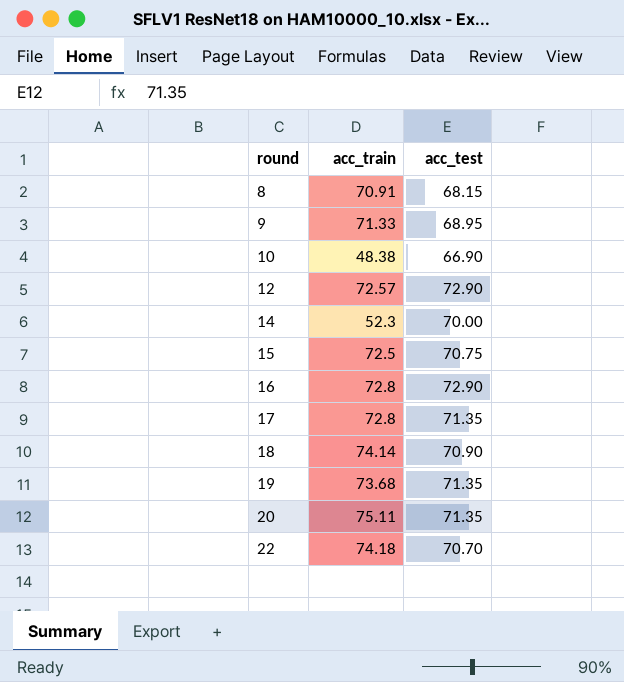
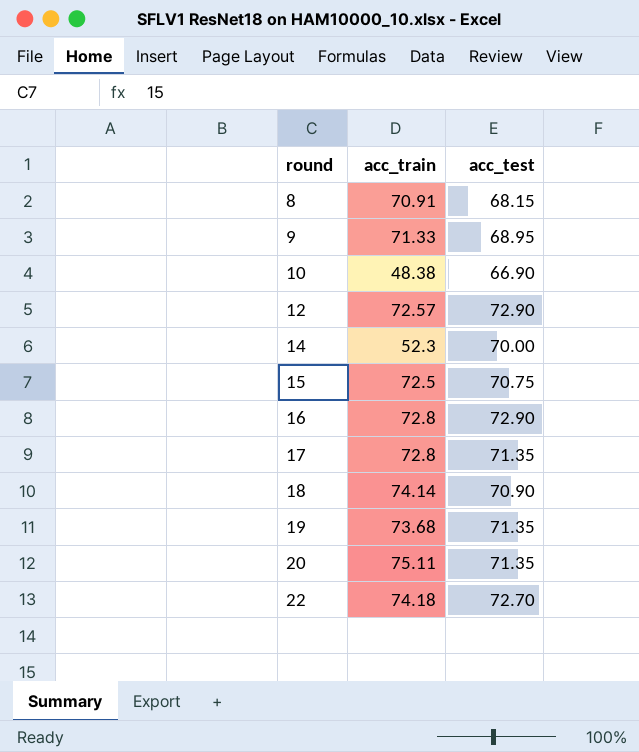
22 | acc_test: 70.70 -> 72.70

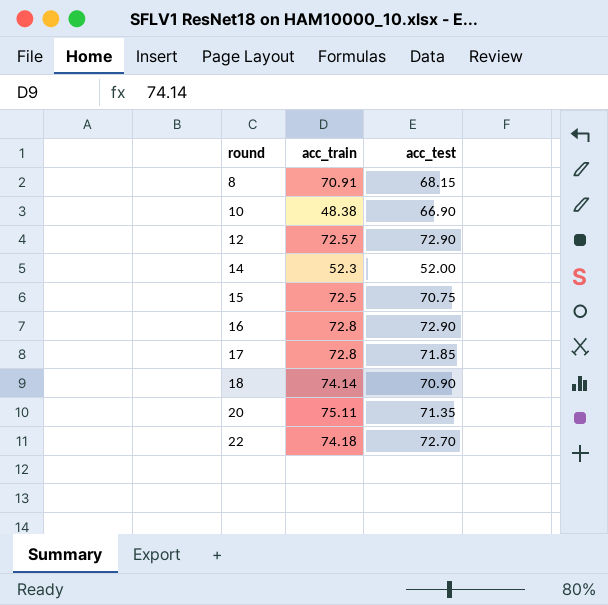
row 9: 71.33 | 68.95 -> none
row 19: 73.68 | 71.35 -> none
14 | acc_test: 70.00 -> 52.00
17 | acc_test: 71.35 -> 71.85

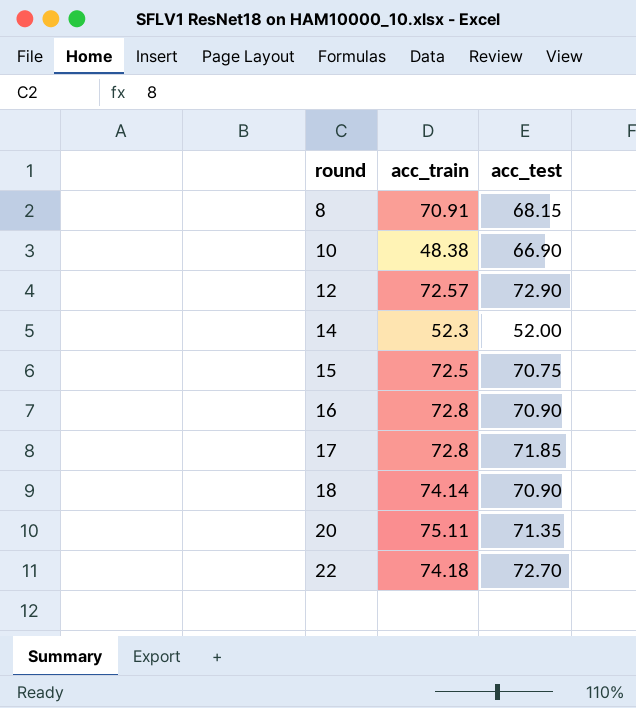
16 | acc_test: 72.90 -> 70.90

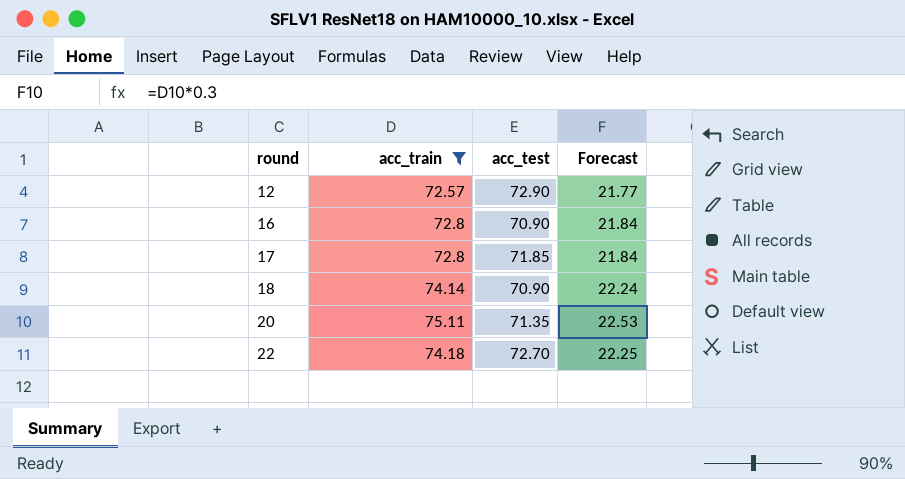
filter: none -> acc_train >= 72.57
column Forecast | formula: none -> [acc_train] * 0.3

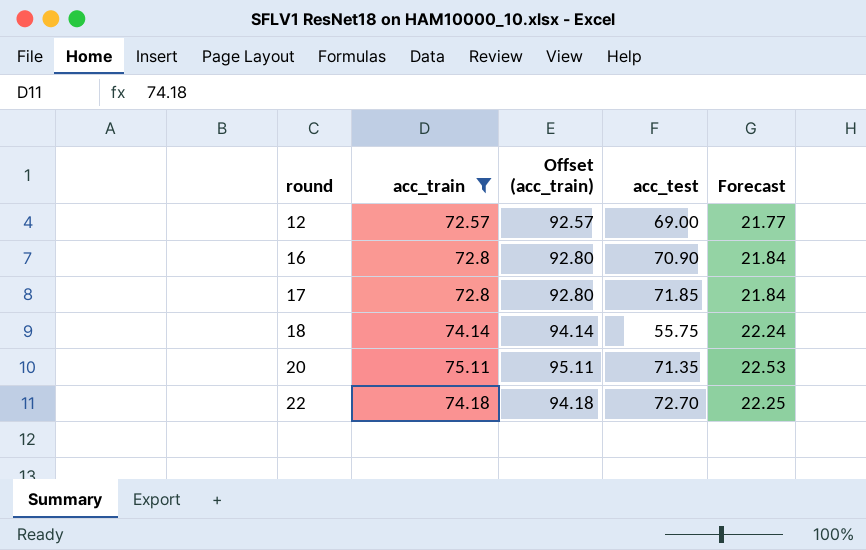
column Offset (acc_train) | formula: none -> [acc_train] + 20
12 | acc_test: 72.90 -> 69.00
18 | acc_test: 70.90 -> 55.75

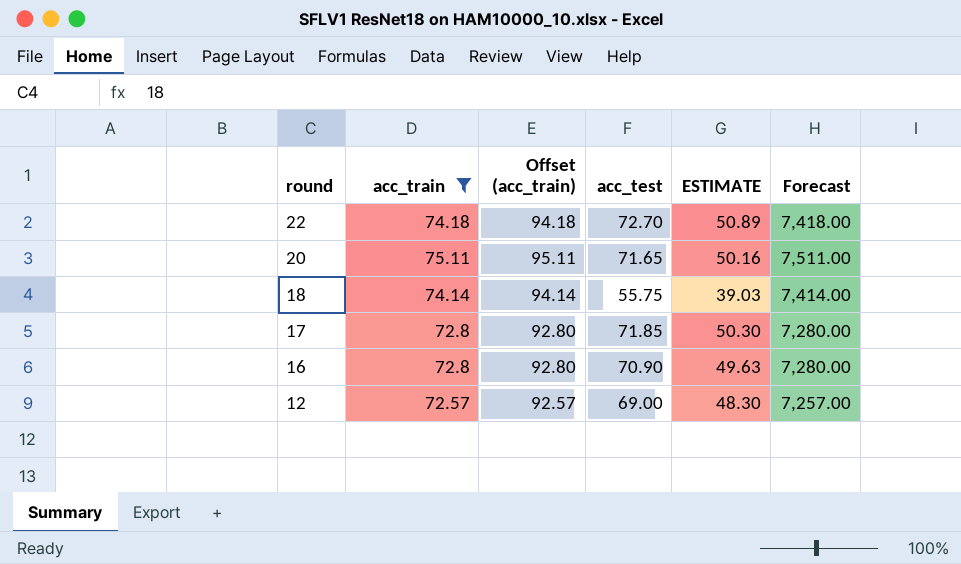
row order: round ascending -> round descending
column ESTIMATE | formula: none -> [acc_test] * 0.7
column Forecast | formula: [acc_train] * 0.3 -> [acc_train] * 100
20 | acc_test: 71.35 -> 71.65

